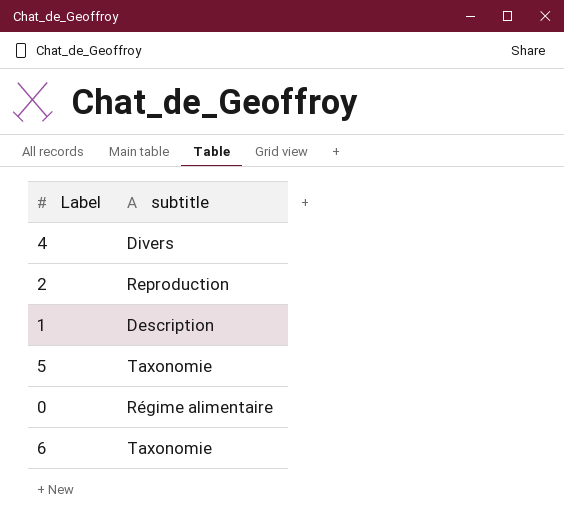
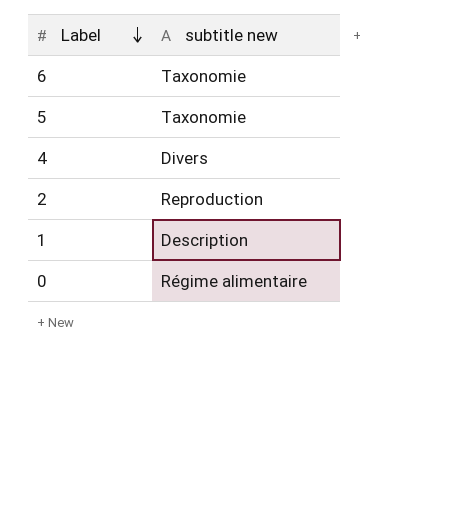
row order: none -> Label descending
column name: subtitle -> subtitle new

